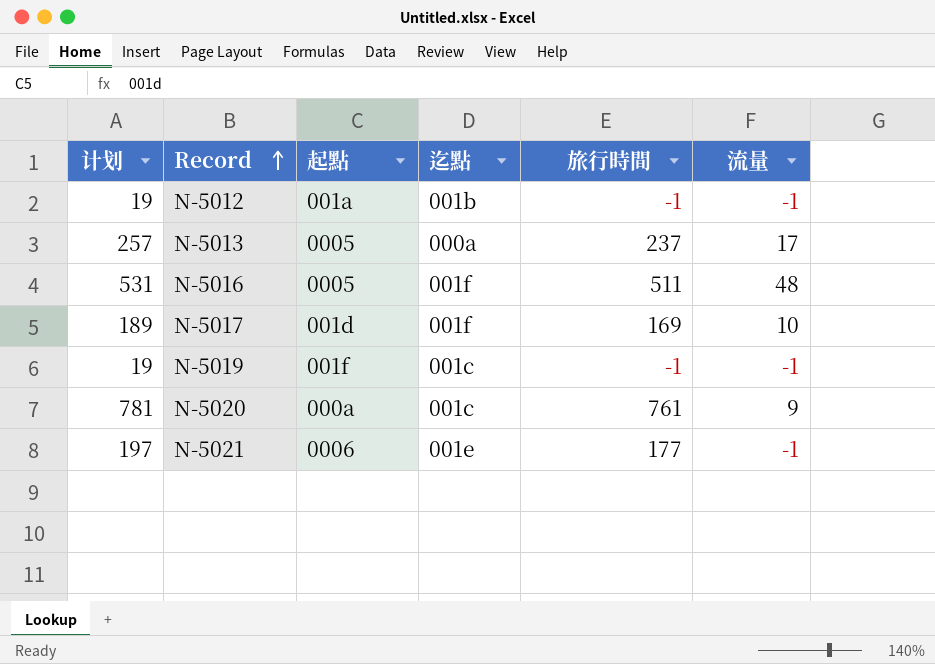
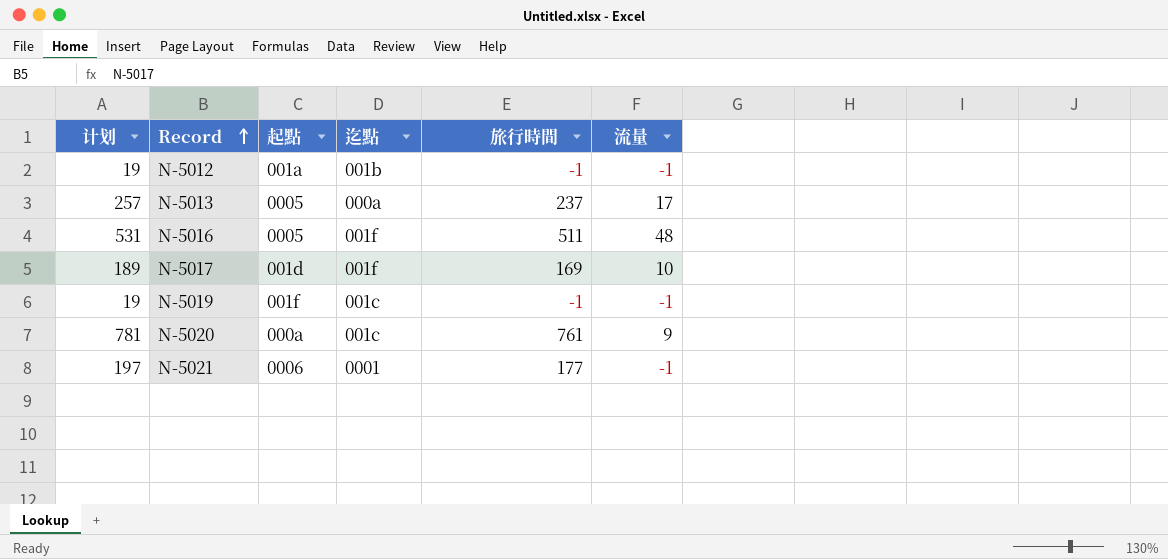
N-5021 | 迄點: 001e -> 0001

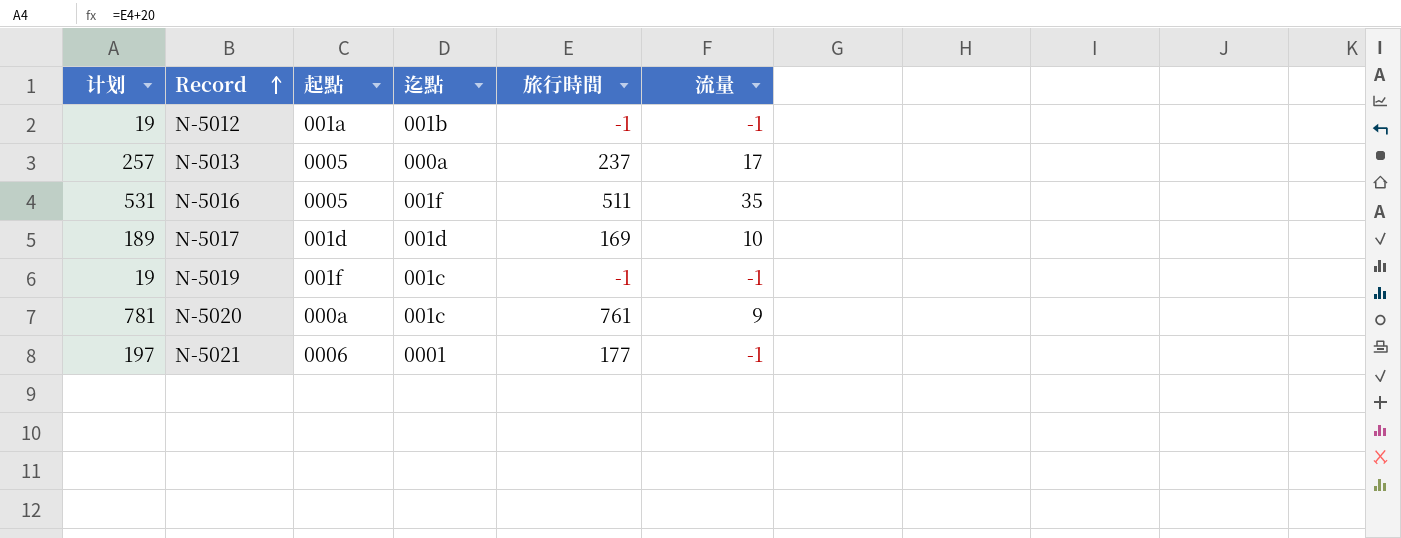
N-5016 | 流量: 48 -> 35
N-5017 | 迄點: 001f -> 001d

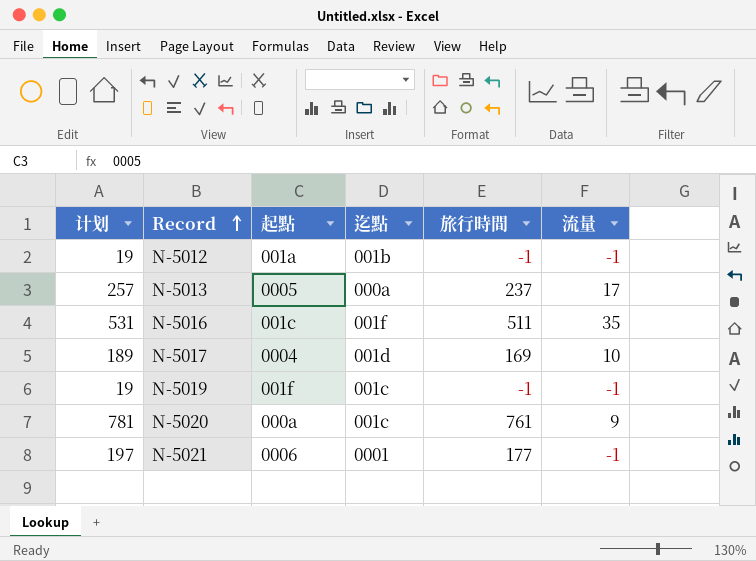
N-5016 | 起點: 0005 -> 001c
N-5017 | 起點: 001d -> 0004

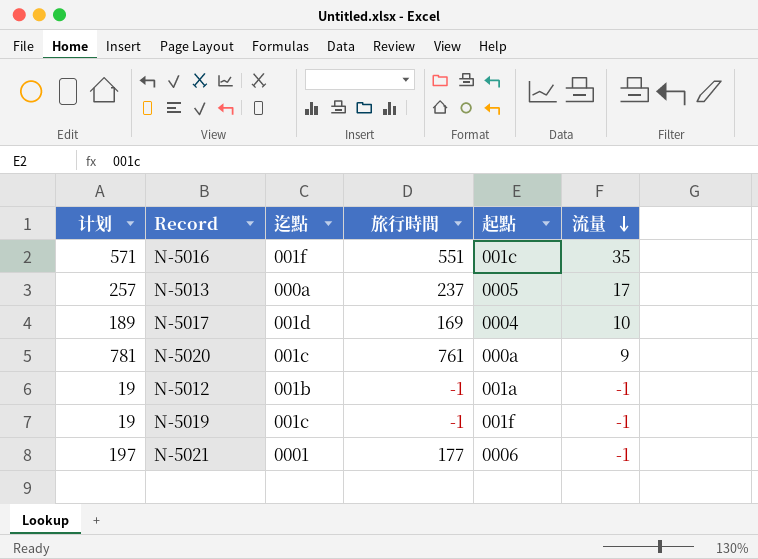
row order: Record ascending -> 流量 descending
column 起點 | position: 3 -> 5
N-5016 | 计划: 531 -> 571
N-5016 | 旅行時間: 511 -> 551

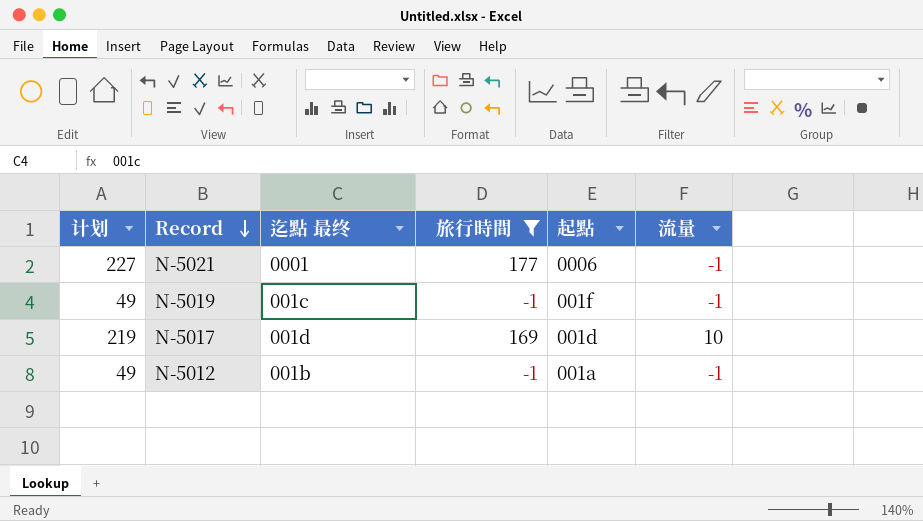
filter: none -> 旅行時間 <= 177
row order: 流量 descending -> Record descending
column 计划 | formula: [旅行時間] + 20 -> [旅行時間] + 50
column name: 迄點 -> 迄點 最终
N-5017 | 起點: 0004 -> 001d

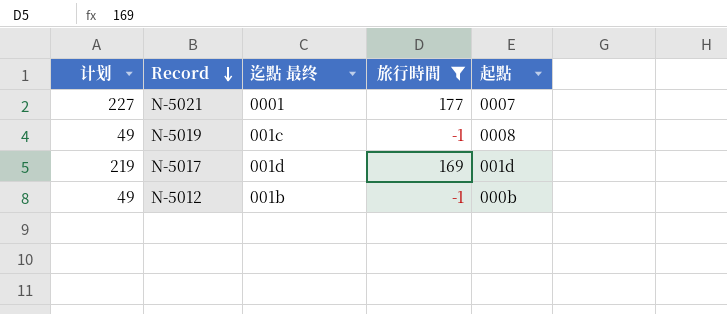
column 流量 | position: 6 -> none
N-5021 | 起點: 0006 -> 0007
N-5019 | 起點: 001f -> 0008
N-5012 | 起點: 001a -> 000b

